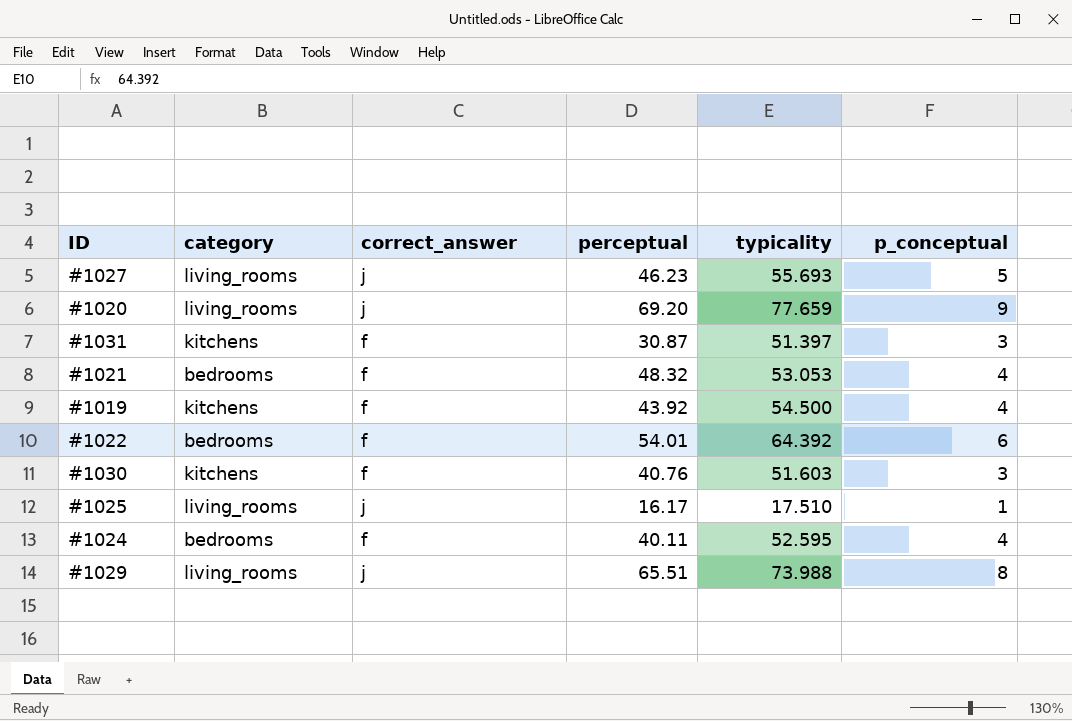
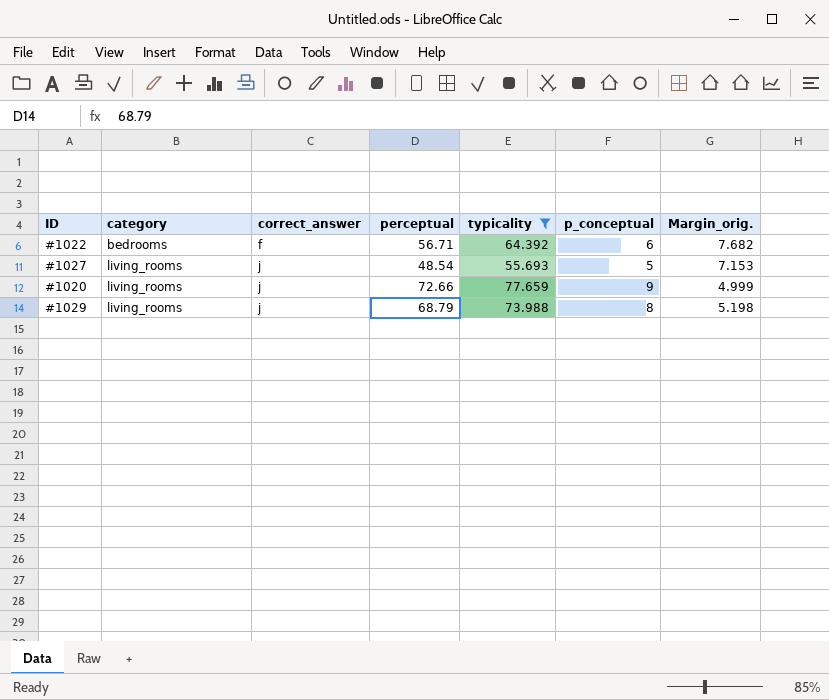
filter: none -> typicality >= 55.693
row order: none -> category ascending
column Margin_orig. | formula: none -> [typicality] - [perceptual]
#1022 | perceptual: 54.01 -> 56.71
#1027 | perceptual: 46.23 -> 48.54
#1020 | perceptual: 69.20 -> 72.66
#1029 | perceptual: 65.51 -> 68.79

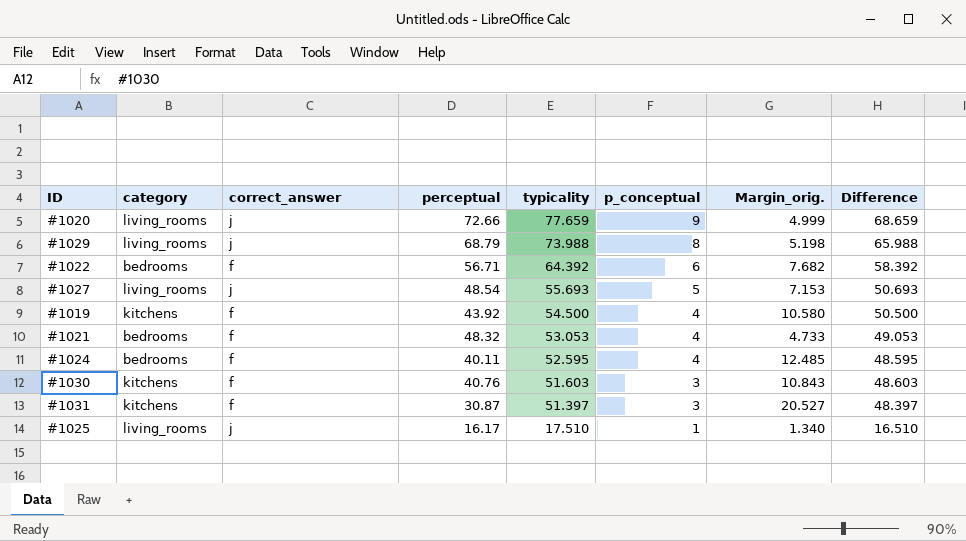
filter: typicality >= 55.693 -> none
row order: category ascending -> typicality descending
column Difference | formula: none -> [typicality] - [p_conceptual]

